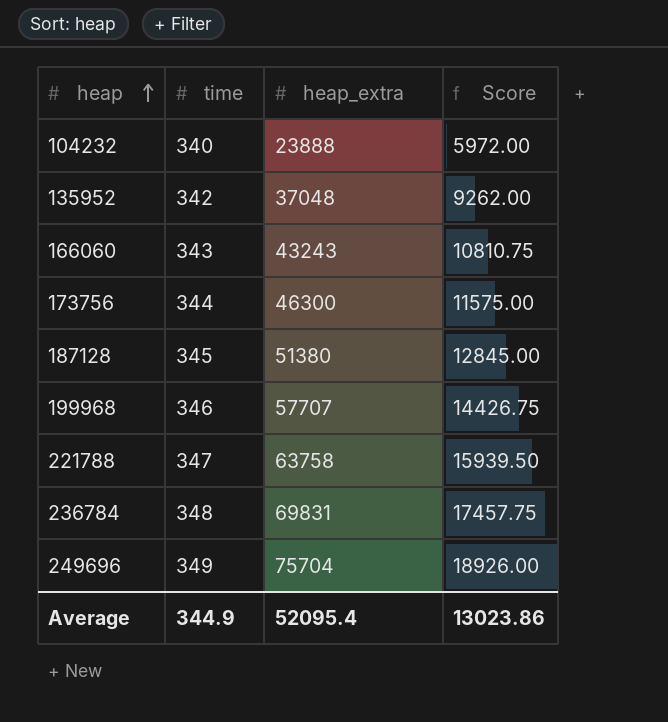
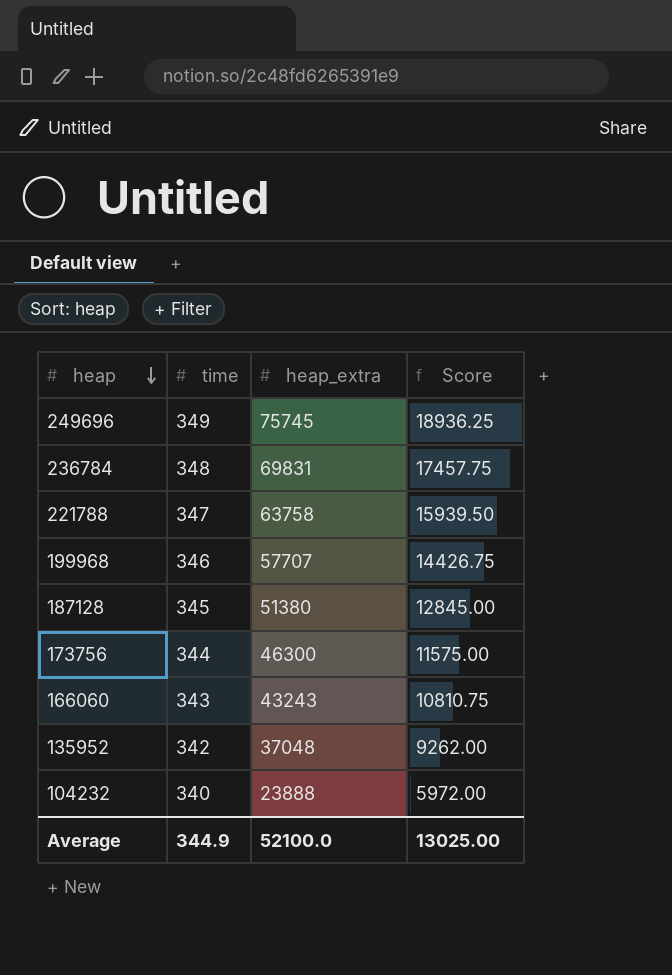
row order: heap ascending -> heap descending
249696 | heap_extra: 75704 -> 75745
249696 | Score: 18926.00 -> 18936.25
Average | heap_extra: 52095.4 -> 52100.0
Average | Score: 13023.86 -> 13025.00

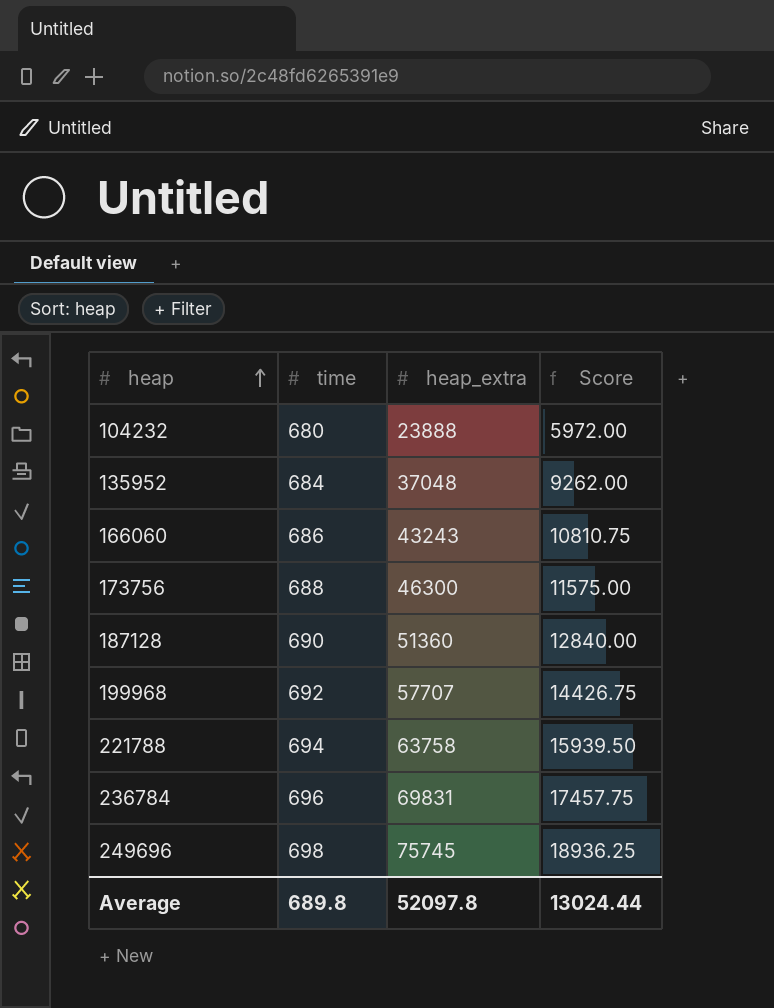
row order: heap descending -> heap ascending
104232 | time: 340 -> 680
135952 | time: 342 -> 684
166060 | time: 343 -> 686
173756 | time: 344 -> 688
187128 | time: 345 -> 690
187128 | heap_extra: 51380 -> 51360
187128 | Score: 12845.00 -> 12840.00
199968 | time: 346 -> 692
221788 | time: 347 -> 694
236784 | time: 348 -> 696
249696 | time: 349 -> 698
Average | time: 344.9 -> 689.8
Average | heap_extra: 52100.0 -> 52097.8
Average | Score: 13025.00 -> 13024.44

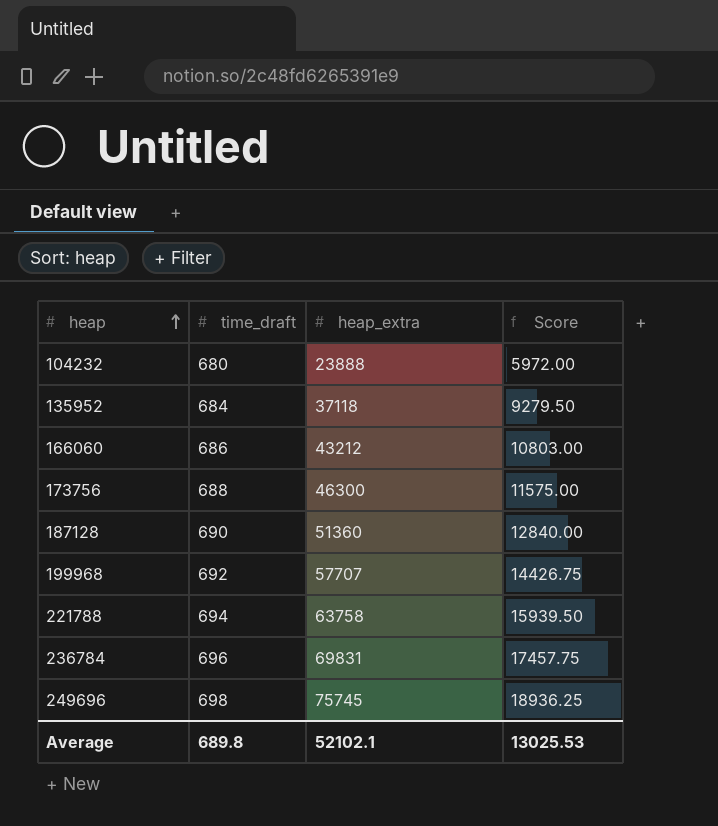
column name: time -> time_draft
135952 | heap_extra: 37048 -> 37118
135952 | Score: 9262.00 -> 9279.50
166060 | heap_extra: 43243 -> 43212
166060 | Score: 10810.75 -> 10803.00
Average | heap_extra: 52097.8 -> 52102.1
Average | Score: 13024.44 -> 13025.53

